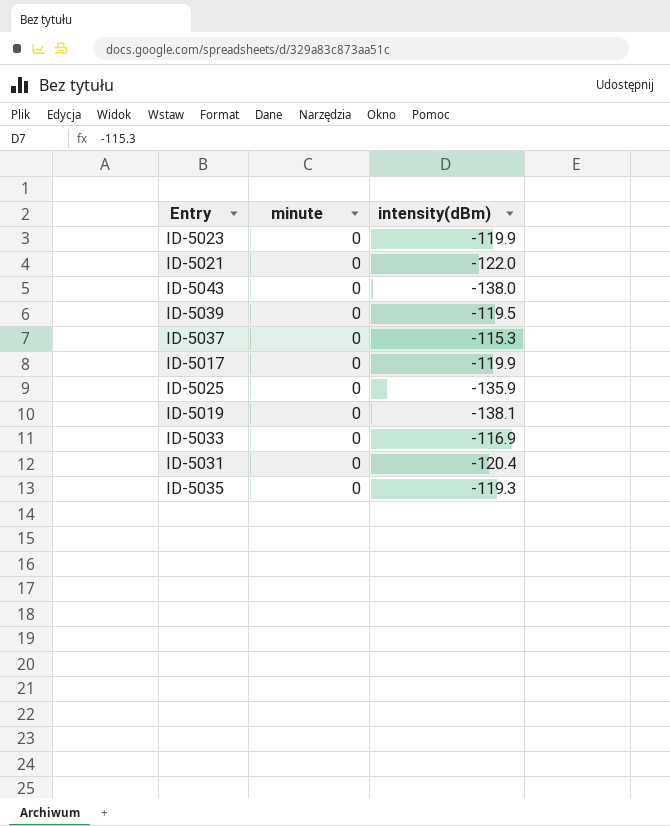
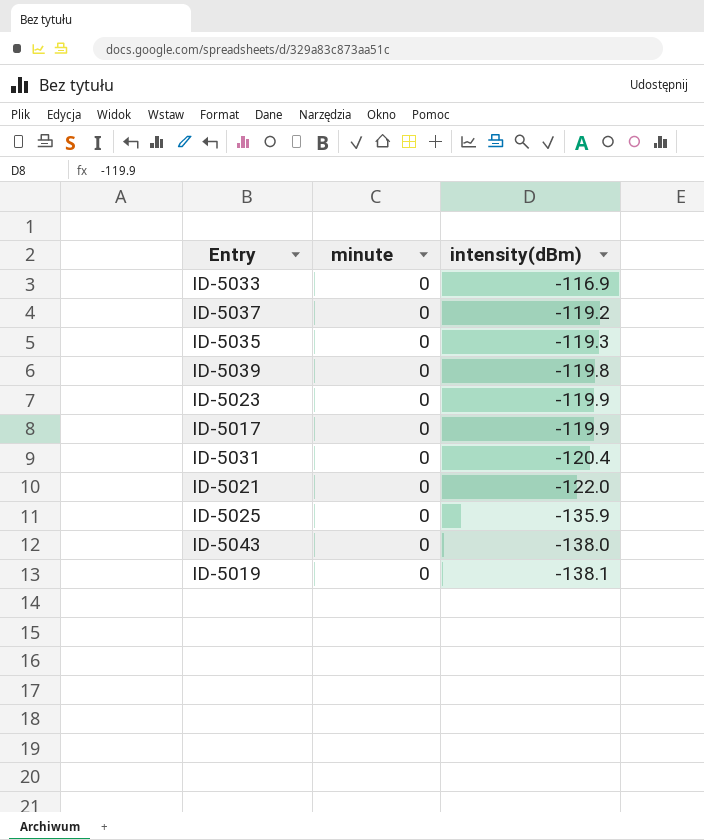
row order: none -> intensity(dBm) descending
ID-5037 | intensity(dBm): -115.3 -> -119.2
ID-5039 | intensity(dBm): -119.5 -> -119.8

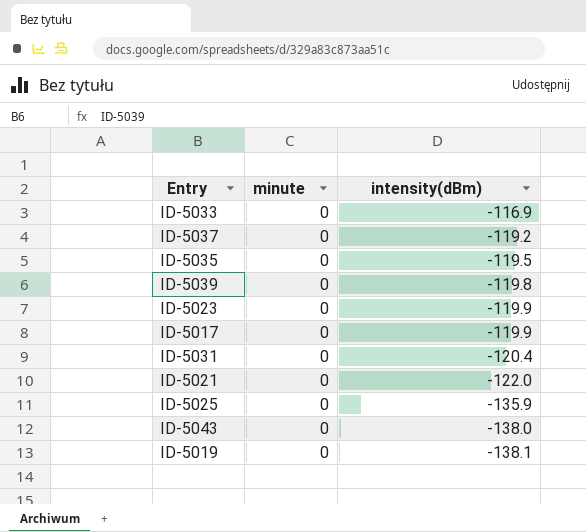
ID-5035 | intensity(dBm): -119.3 -> -119.5

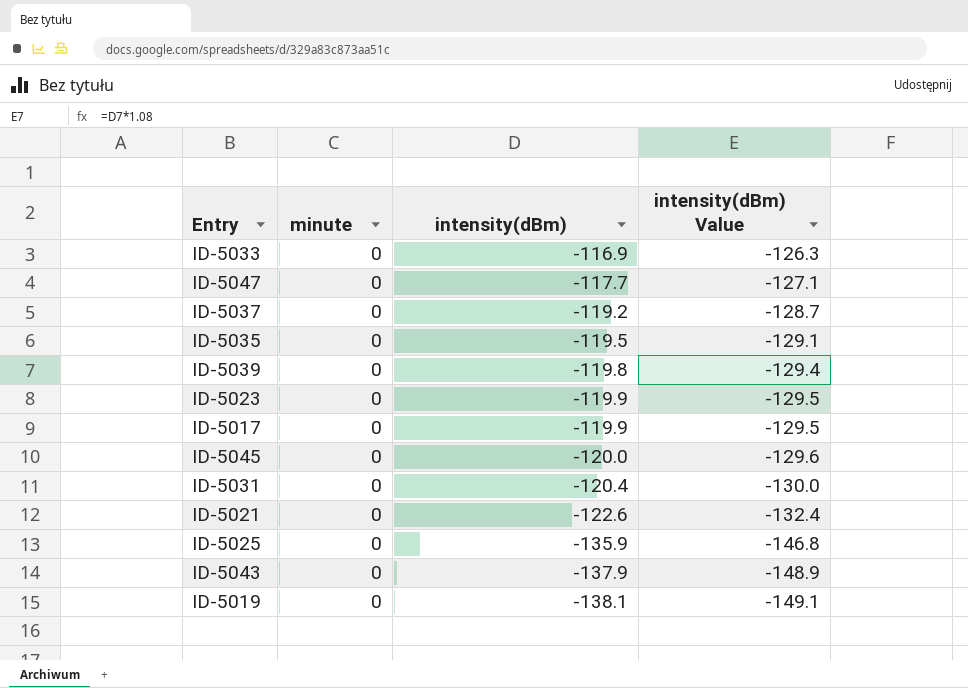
column intensity(dBm) Value | formula: none -> [intensity(dBm)] * 1.08
row ID-5047: none -> 0 | -117.7 | -127.1
row ID-5045: none -> 0 | -120.0 | -129.6
ID-5021 | intensity(dBm): -122.0 -> -122.6
ID-5043 | intensity(dBm): -138.0 -> -137.9

